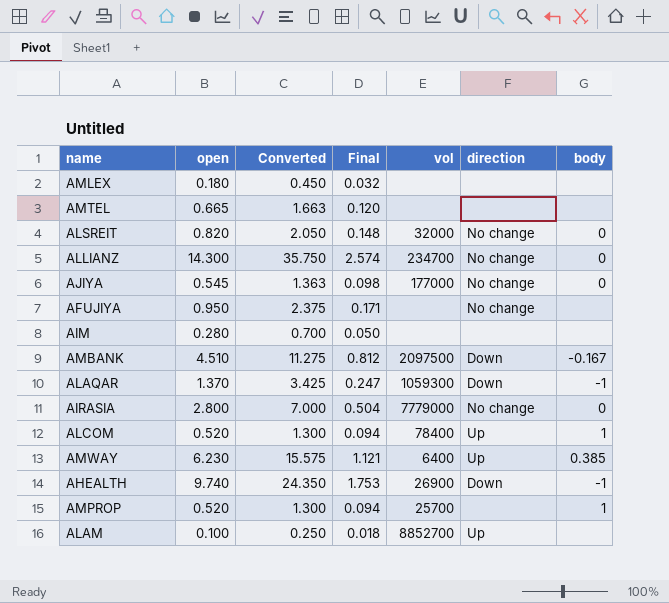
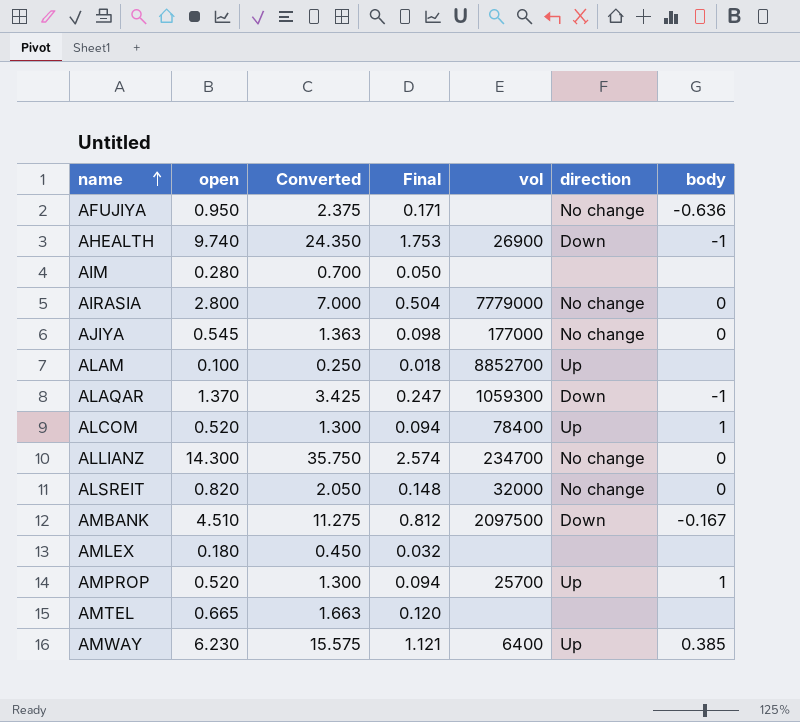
row order: none -> name ascending
AFUJIYA | body: none -> -0.636
AMPROP | direction: none -> Up

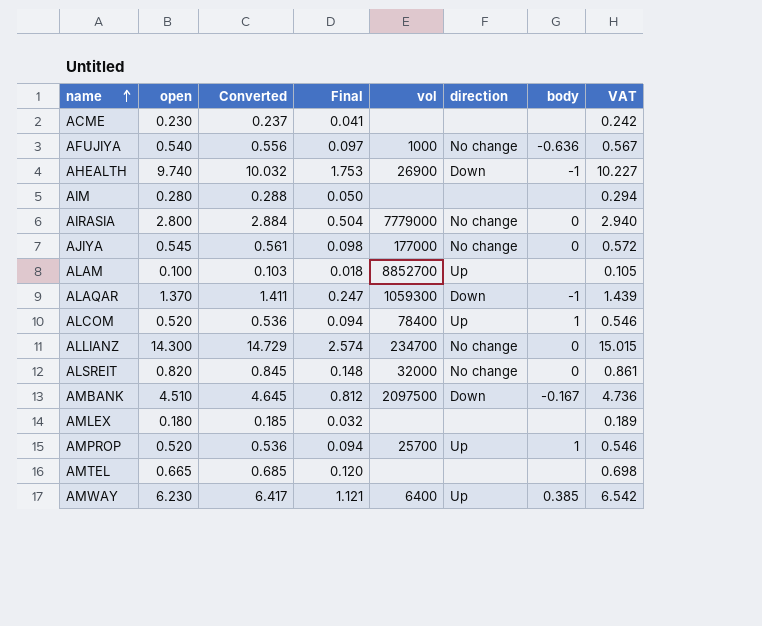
column Converted | formula: [open] * 2.5 -> [open] * 1.03
column VAT | formula: none -> [open] * 1.05
row ACME: none -> 0.230 | 0.237 | 0.041 | none | none | none | 0.242
AFUJIYA | open: 0.950 -> 0.540
AFUJIYA | Final: 0.171 -> 0.097
AFUJIYA | vol: none -> 1000

